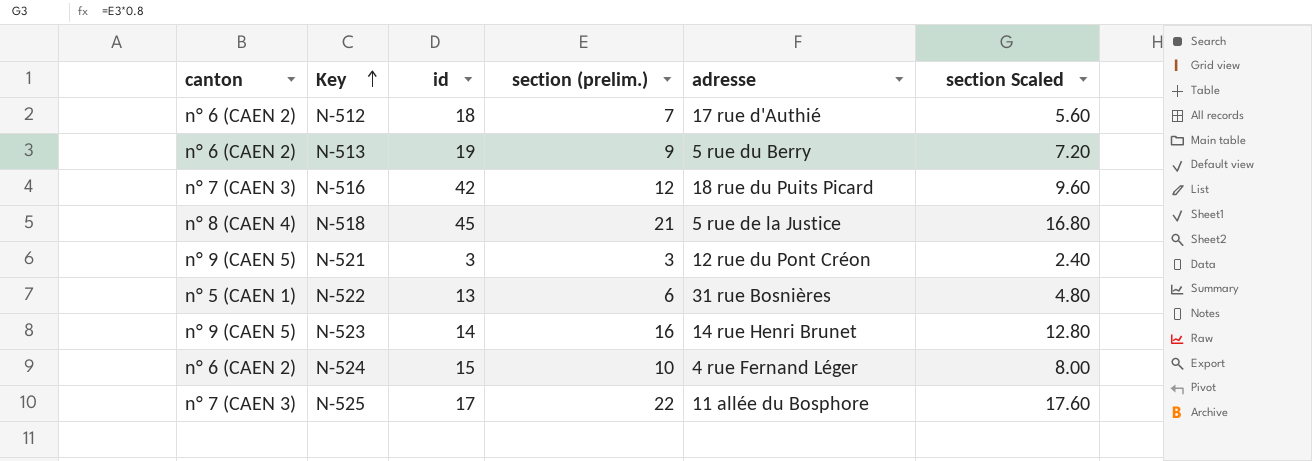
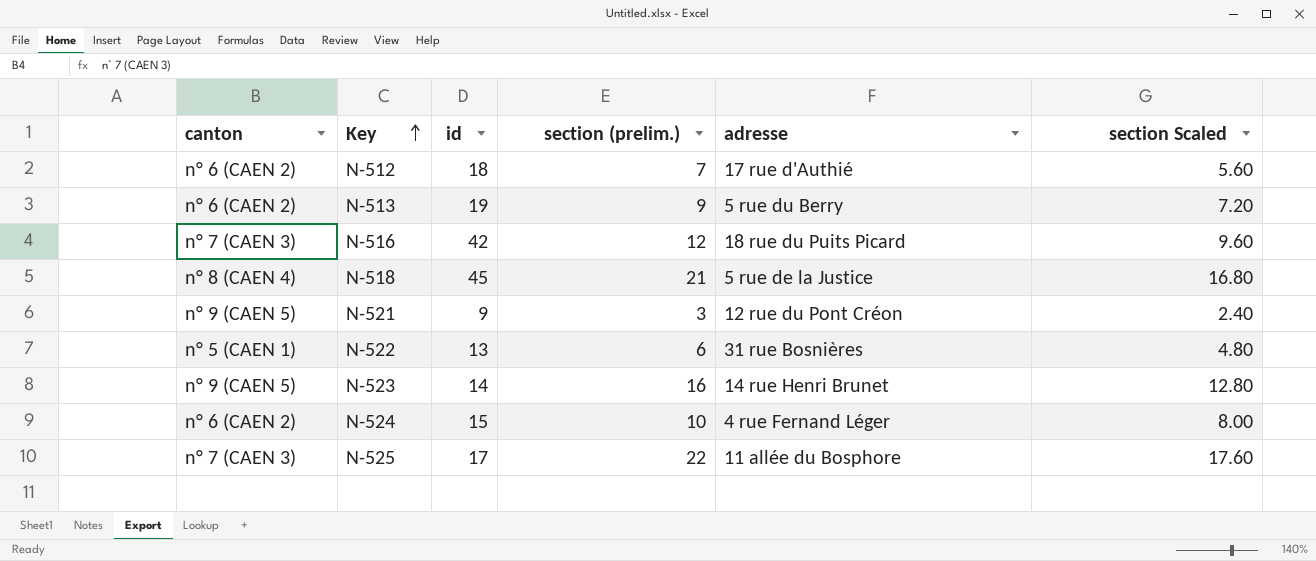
N-521 | id: 3 -> 9

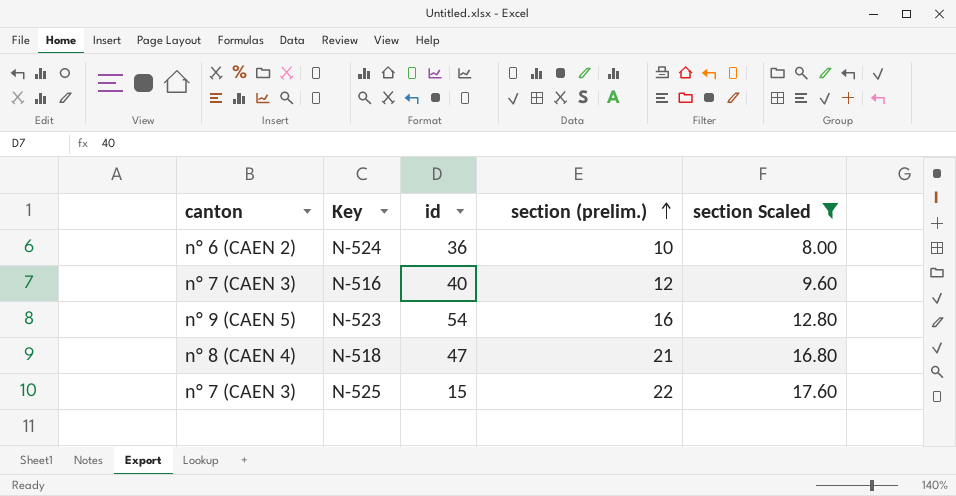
filter: none -> section Scaled >= 8.00
row order: Key ascending -> section (prelim.) ascending
column adresse | position: 5 -> none
N-524 | id: 15 -> 36
N-516 | id: 42 -> 40
N-523 | id: 14 -> 54
N-518 | id: 45 -> 47
N-525 | id: 17 -> 15

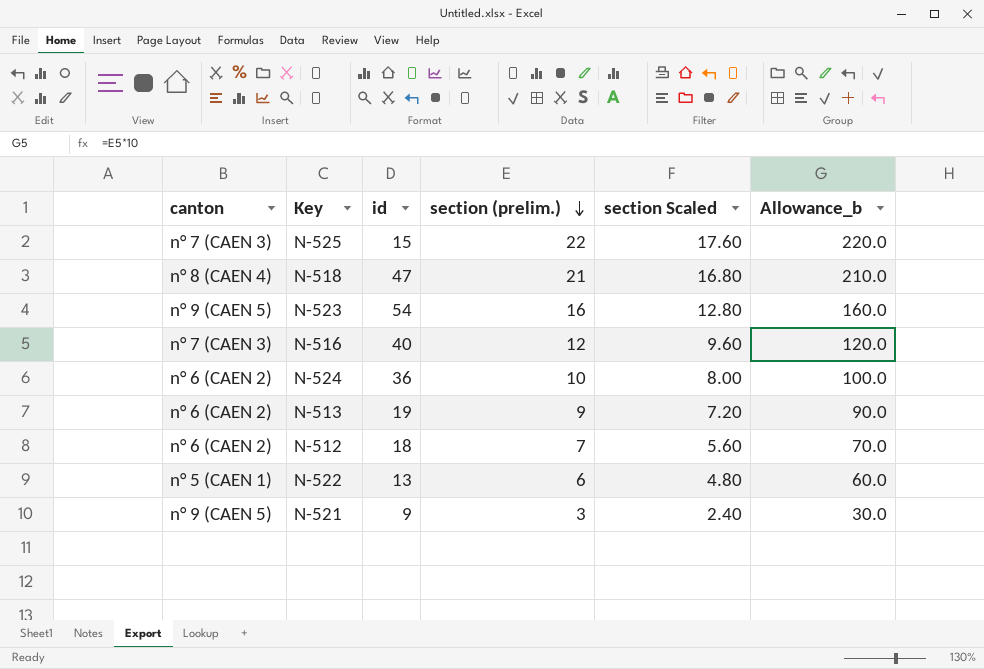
filter: section Scaled >= 8.00 -> none
row order: section (prelim.) ascending -> section (prelim.) descending
column Allowance_b | formula: none -> [section (prelim.)] * 10

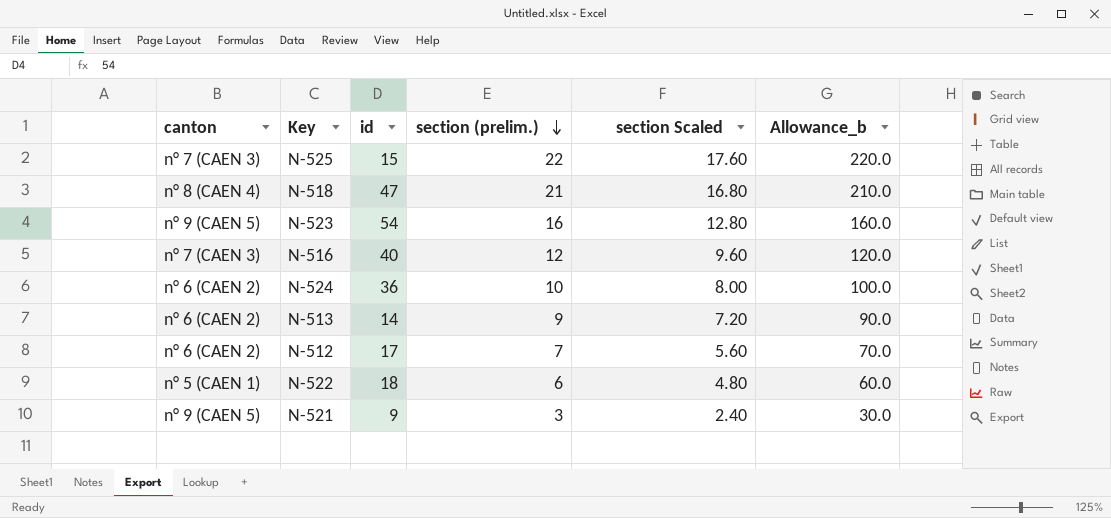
N-513 | id: 19 -> 14
N-512 | id: 18 -> 17
N-522 | id: 13 -> 18

